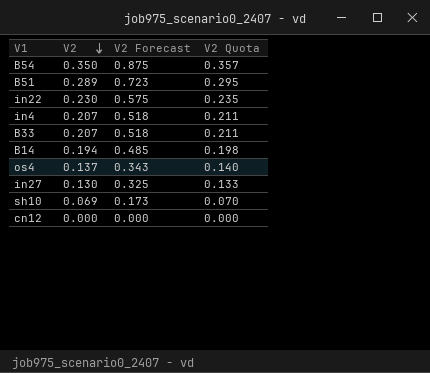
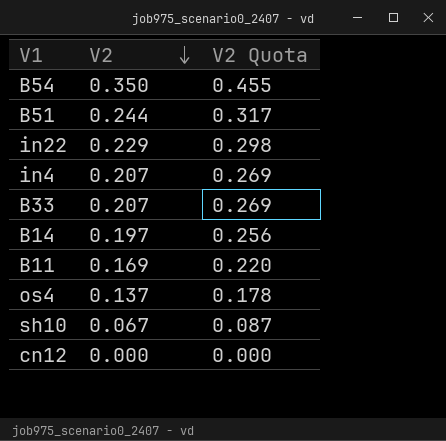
column V2 Forecast | formula: [V2] * 2.5 -> none
column V2 Quota | formula: [V2] * 1.02 -> [V2] * 1.3
row in27: 0.130 | 0.325 | 0.133 -> none
B51 | V2: 0.289 -> 0.244
in22 | V2: 0.230 -> 0.229
B14 | V2: 0.194 -> 0.197
row B11: none -> 0.169 | 0.220
sh10 | V2: 0.069 -> 0.067

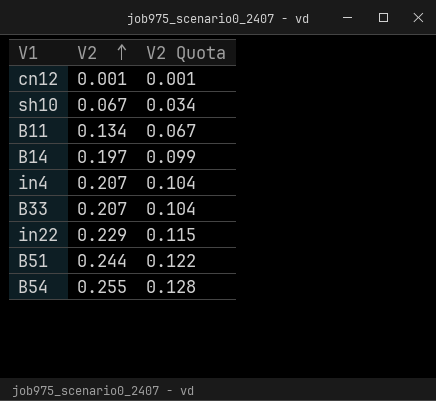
row order: V2 descending -> V2 ascending
column V2 Quota | formula: [V2] * 1.3 -> [V2] * 0.5
row os4: 0.137 | 0.178 -> none
cn12 | V2: 0.000 -> 0.001
B11 | V2: 0.169 -> 0.134
B54 | V2: 0.350 -> 0.255

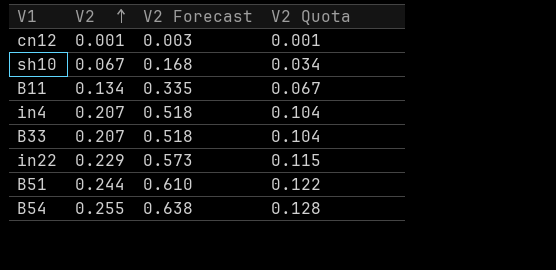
column V2 Forecast | formula: none -> [V2] * 2.5
row B14: 0.197 | 0.099 -> none

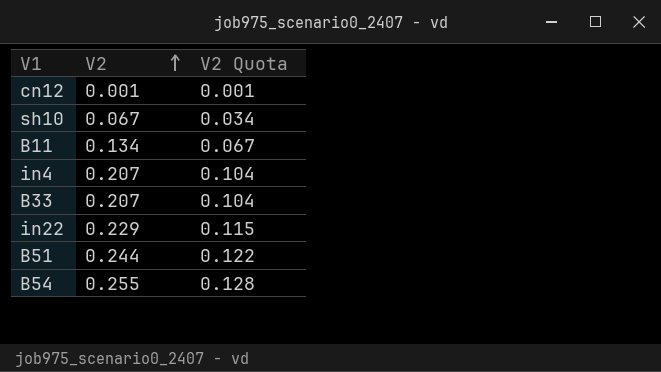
column V2 Forecast | formula: [V2] * 2.5 -> none

